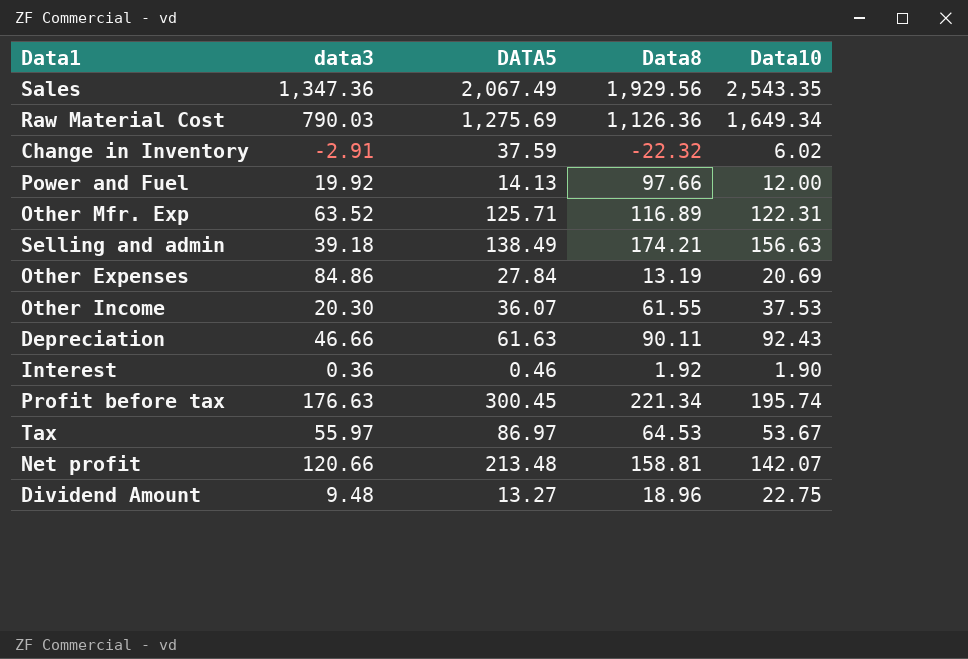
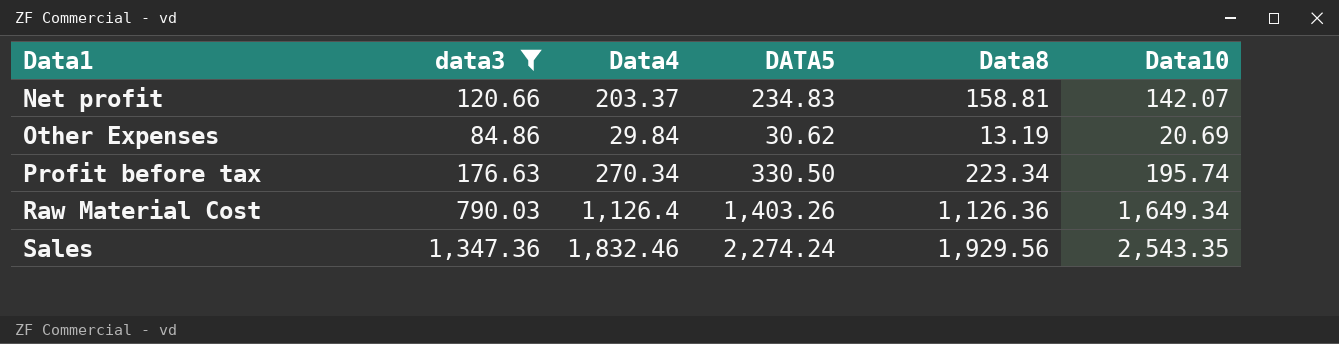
filter: none -> data3 >= 84.86
row order: none -> Data1 ascending
column Data4 | position: none -> 3
Net profit | DATA5: 213.48 -> 234.83
Other Expenses | DATA5: 27.84 -> 30.62
Profit before tax | DATA5: 300.45 -> 330.50
Profit before tax | Data8: 221.34 -> 223.34
Raw Material Cost | DATA5: 1,275.69 -> 1,403.26
Sales | DATA5: 2,067.49 -> 2,274.24

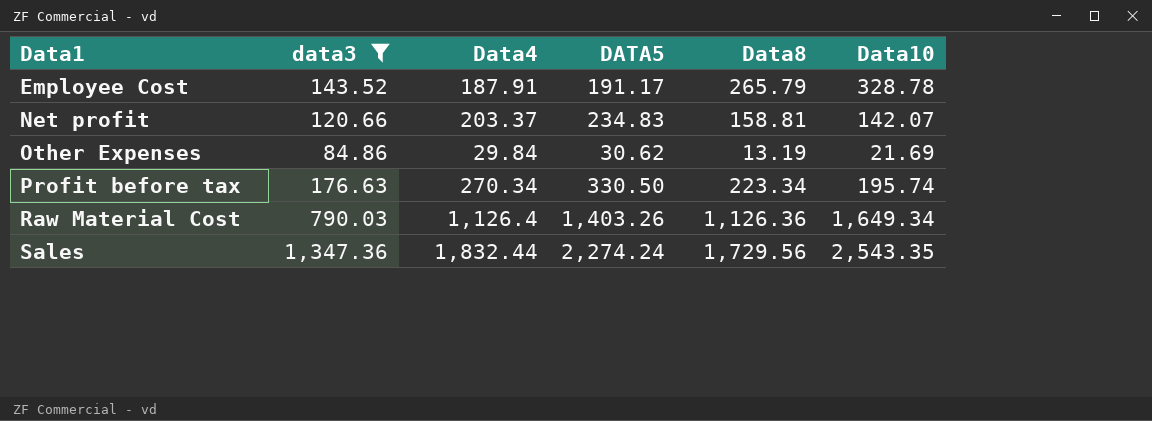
row Employee Cost: none -> 143.52 | 187.91 | 191.17 | 265.79 | 328.78
Other Expenses | Data10: 20.69 -> 21.69
Sales | Data4: 1,832.46 -> 1,832.44
Sales | Data8: 1,929.56 -> 1,729.56

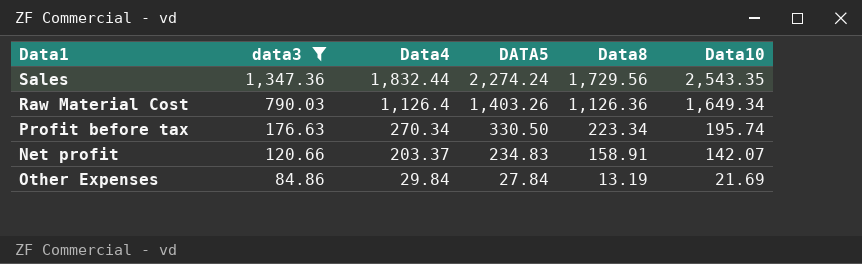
row order: Data1 ascending -> data3 descending
row Employee Cost: 143.52 | 187.91 | 191.17 | 265.79 | 328.78 -> none
Net profit | Data8: 158.81 -> 158.91
Other Expenses | DATA5: 30.62 -> 27.84

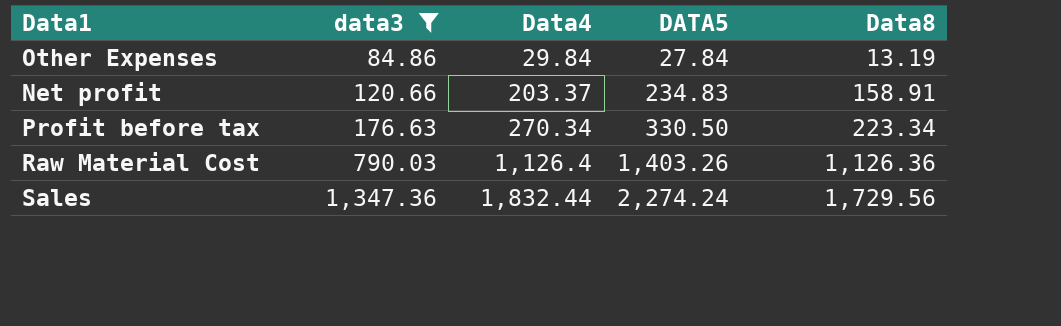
row order: data3 descending -> data3 ascending
column Data10 | position: 6 -> none

